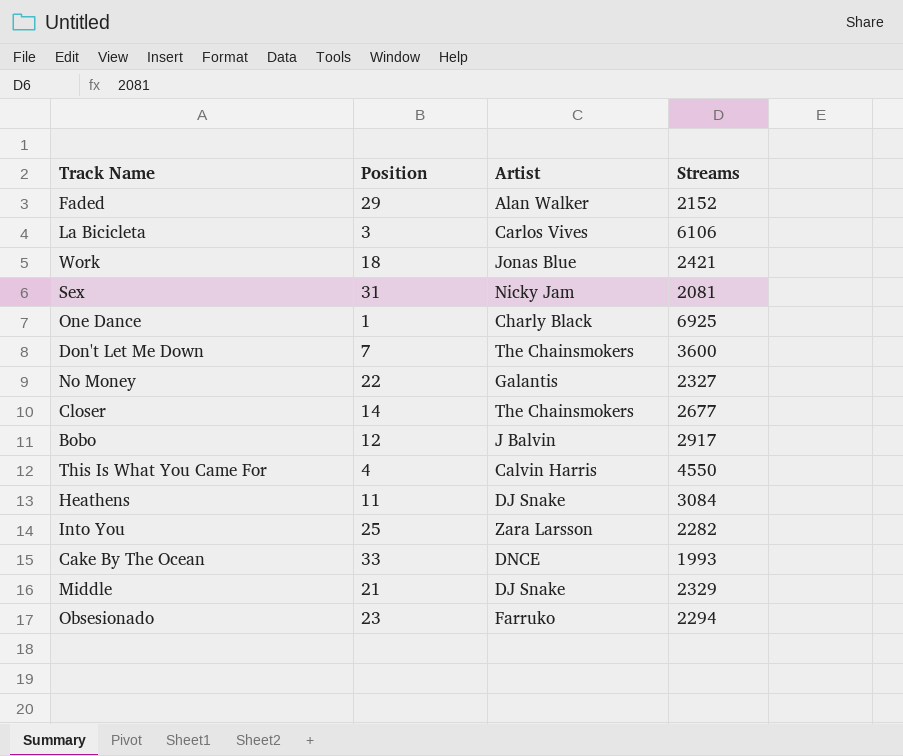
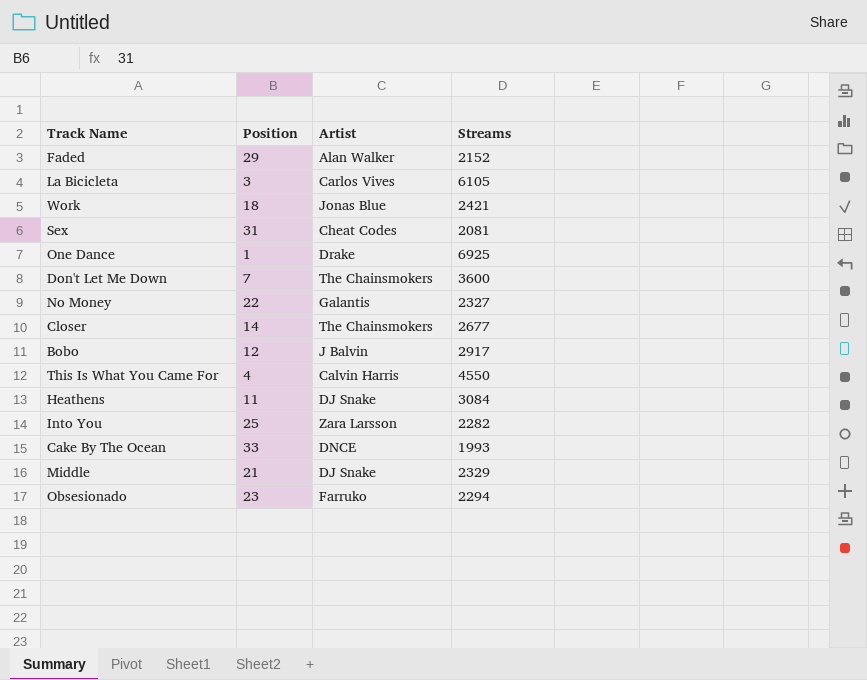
La Bicicleta | Streams: 6106 -> 6105
Sex | Artist: Nicky Jam -> Cheat Codes
One Dance | Artist: Charly Black -> Drake

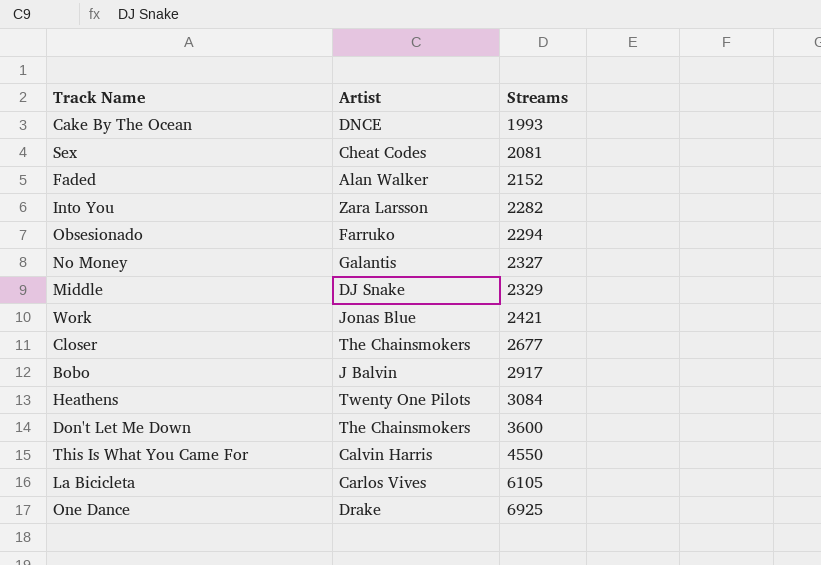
row order: none -> Streams ascending
column Position | position: 2 -> none
Heathens | Artist: DJ Snake -> Twenty One Pilots

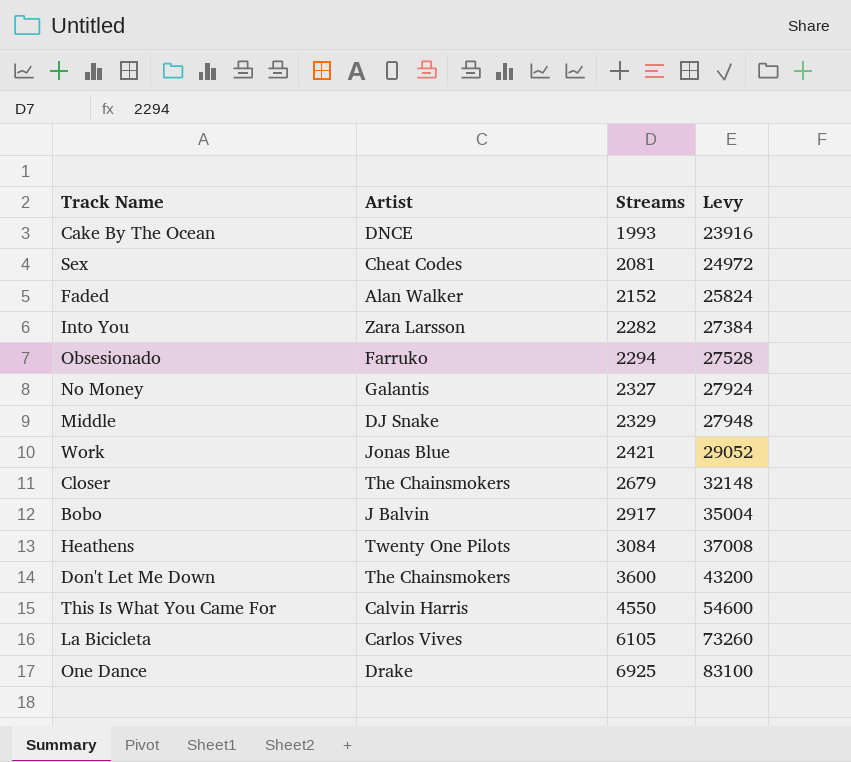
column Levy | formula: none -> [Streams] * 12
Closer | Streams: 2677 -> 2679

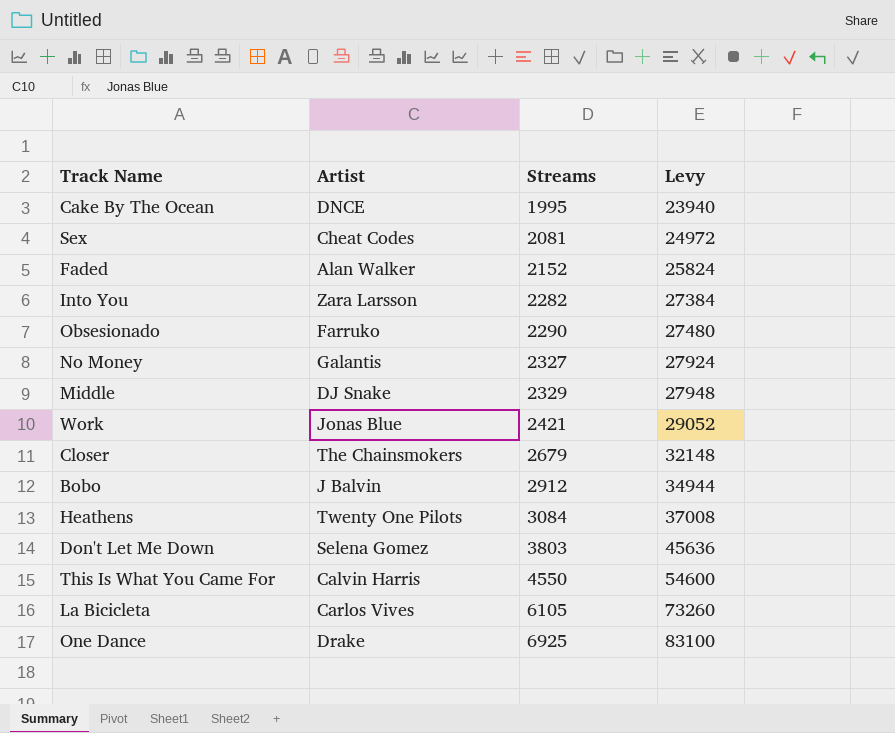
Cake By The Ocean | Streams: 1993 -> 1995
Cake By The Ocean | Levy: 23916 -> 23940
Obsesionado | Streams: 2294 -> 2290
Obsesionado | Levy: 27528 -> 27480
Bobo | Streams: 2917 -> 2912
Bobo | Levy: 35004 -> 34944
Don't Let Me Down | Artist: The Chainsmokers -> Selena Gomez
Don't Let Me Down | Streams: 3600 -> 3803
Don't Let Me Down | Levy: 43200 -> 45636

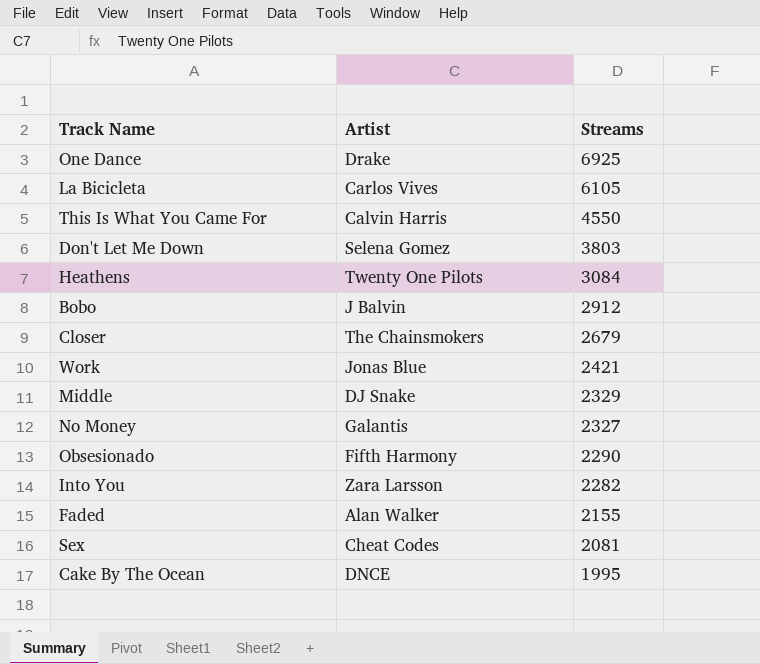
row order: Streams ascending -> Streams descending
column Levy | formula: [Streams] * 12 -> none
Obsesionado | Artist: Farruko -> Fifth Harmony
Faded | Streams: 2152 -> 2155

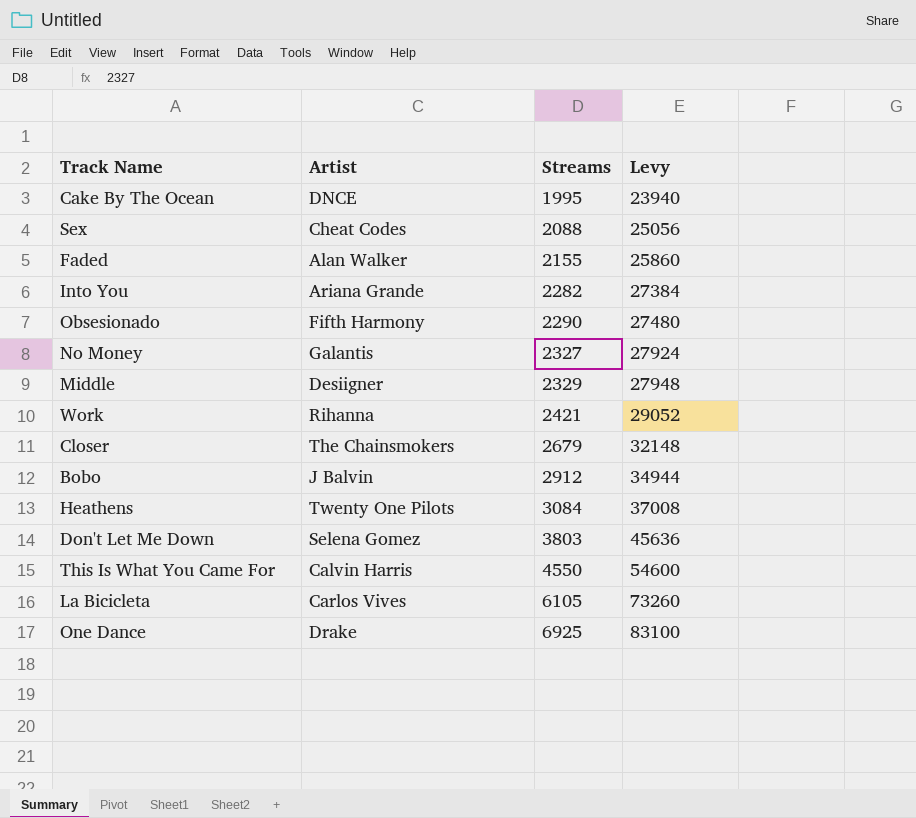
row order: Streams descending -> Streams ascending
column Levy | formula: none -> [Streams] * 12
Sex | Streams: 2081 -> 2088
Into You | Artist: Zara Larsson -> Ariana Grande
Middle | Artist: DJ Snake -> Desiigner
Work | Artist: Jonas Blue -> Rihanna

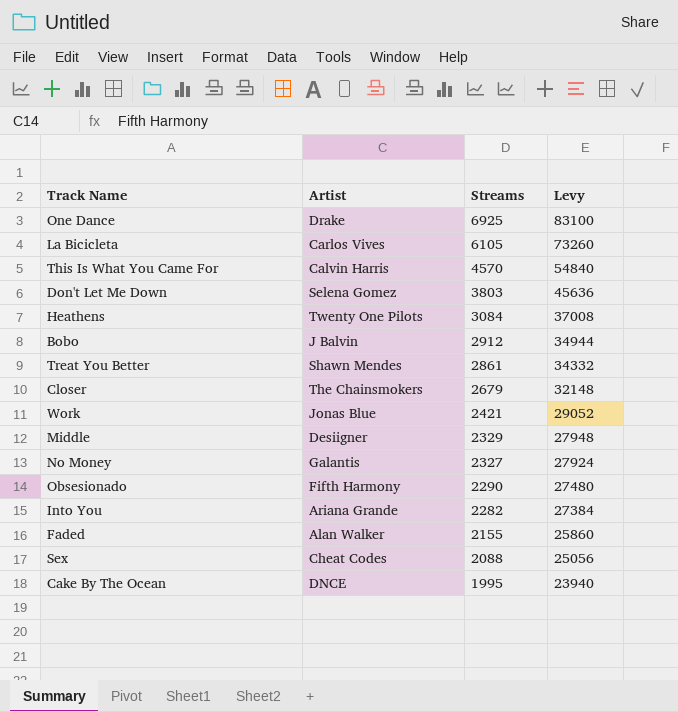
row order: Streams ascending -> Streams descending
This Is What You Came For | Streams: 4550 -> 4570
This Is What You Came For | Levy: 54600 -> 54840
row Treat You Better: none -> Shawn Mendes | 2861 | 34332
Work | Artist: Rihanna -> Jonas Blue

